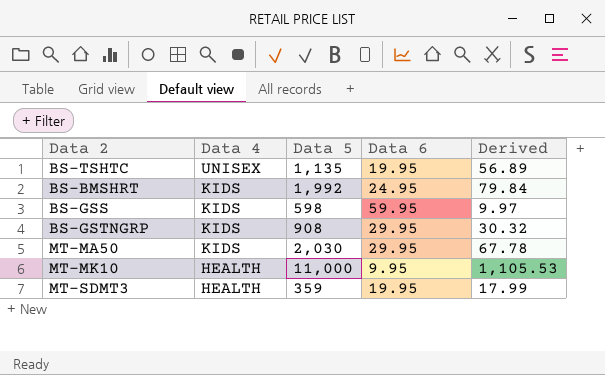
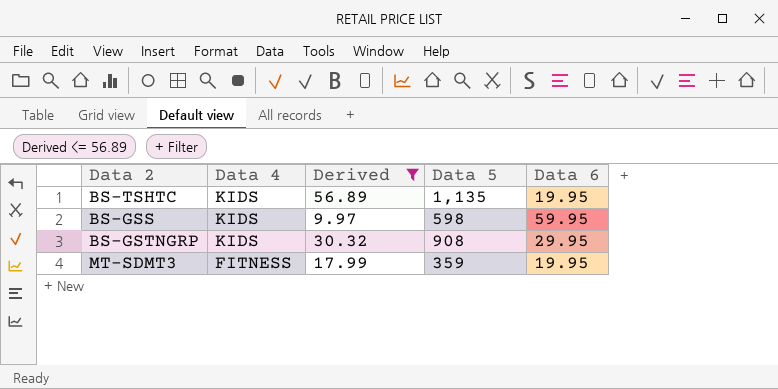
filter: none -> Derived <= 56.89
column Derived | position: 5 -> 3
BS-TSHTC | Data 4: UNISEX -> KIDS
MT-SDMT3 | Data 4: HEALTH -> FITNESS

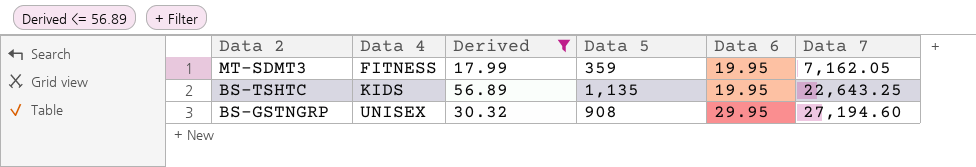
row order: Data 4 descending -> Data 2 descending
column Data 7 | formula: none -> [Data 5] * [Data 6]
row BS-GSS: KIDS | 9.97 | 598 | 59.95 -> none
BS-GSTNGRP | Data 4: KIDS -> UNISEX

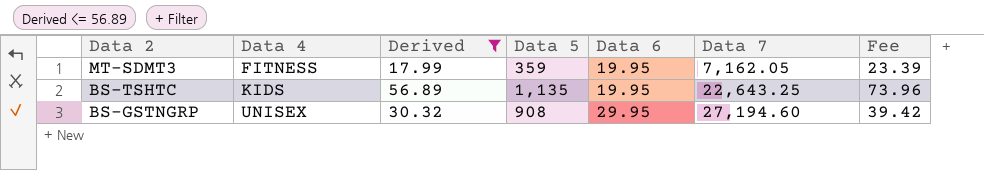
column Fee | formula: none -> [Derived] * 1.3

